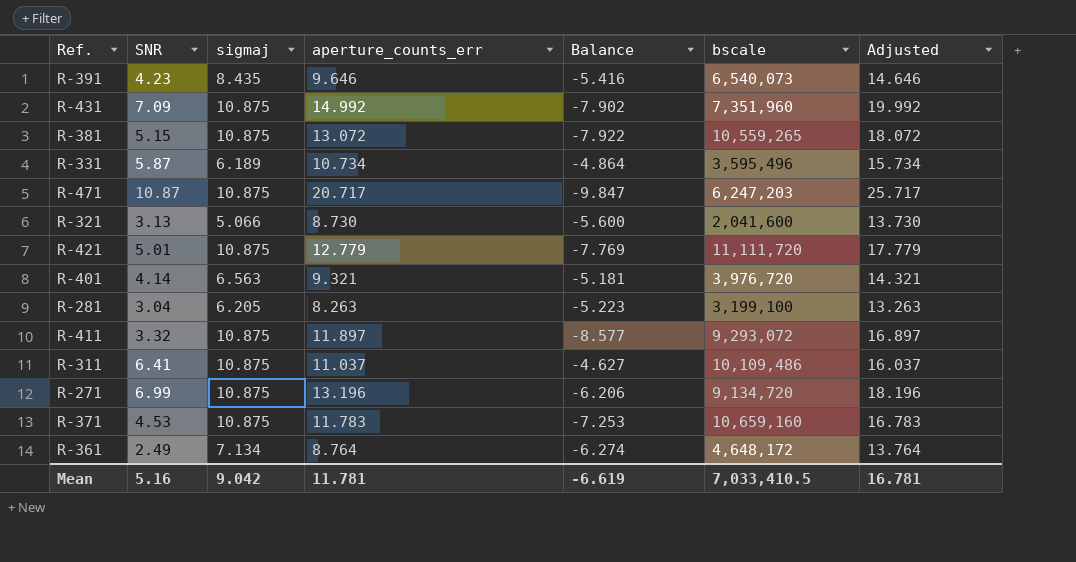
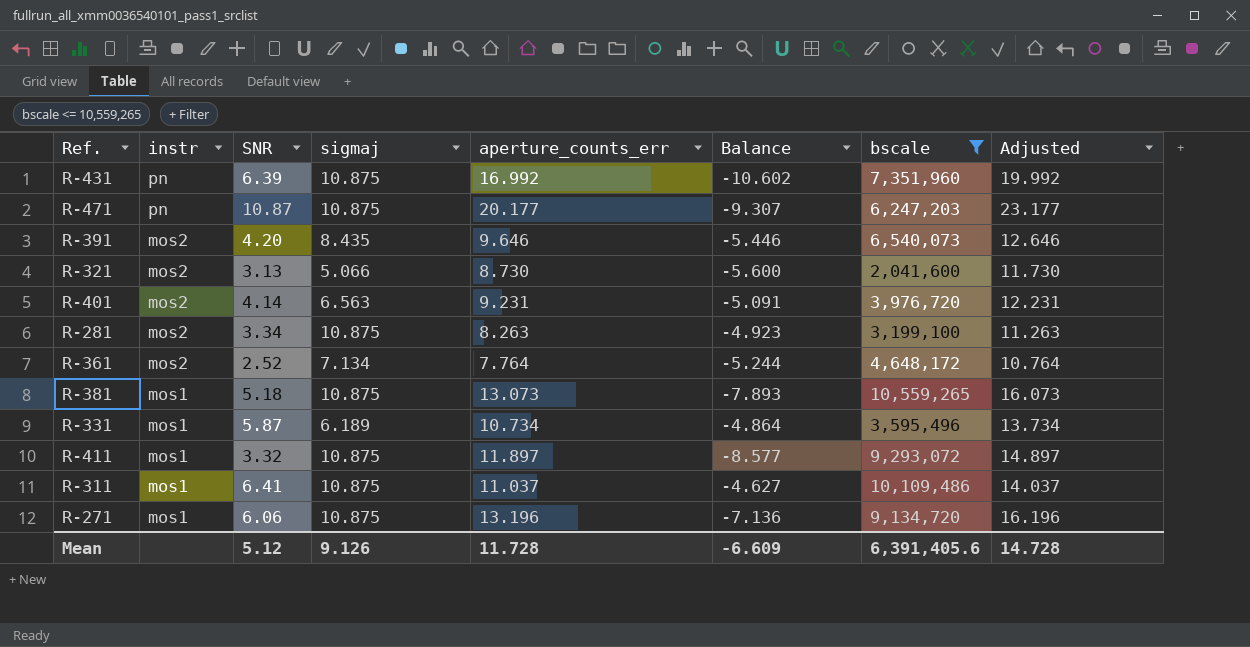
filter: none -> bscale <= 10,559,265
row order: none -> instr descending
column instr | position: none -> 2
column Adjusted | formula: [aperture_counts_err] + 5 -> [aperture_counts_err] + 3
R-431 | SNR: 7.09 -> 6.39
R-431 | aperture_counts_err: 14.992 -> 16.992
R-431 | Balance: -7.902 -> -10.602
R-471 | aperture_counts_err: 20.717 -> 20.177
R-471 | Balance: -9.847 -> -9.307
R-391 | SNR: 4.23 -> 4.20
R-391 | Balance: -5.416 -> -5.446
R-401 | aperture_counts_err: 9.321 -> 9.231
R-401 | Balance: -5.181 -> -5.091
R-281 | SNR: 3.04 -> 3.34
R-281 | sigmaj: 6.205 -> 10.875
R-281 | Balance: -5.223 -> -4.923
R-361 | SNR: 2.49 -> 2.52
R-361 | aperture_counts_err: 8.764 -> 7.764
R-361 | Balance: -6.274 -> -5.244
R-381 | SNR: 5.15 -> 5.18
R-381 | aperture_counts_err: 13.072 -> 13.073
R-381 | Balance: -7.922 -> -7.893
R-271 | SNR: 6.99 -> 6.06
R-271 | Balance: -6.206 -> -7.136
Mean | SNR: 5.16 -> 5.12
Mean | sigmaj: 9.042 -> 9.126
Mean | aperture_counts_err: 11.781 -> 11.728
Mean | Balance: -6.619 -> -6.609
Mean | bscale: 7,033,410.5 -> 6,391,405.6
Mean | Adjusted: 16.781 -> 14.728

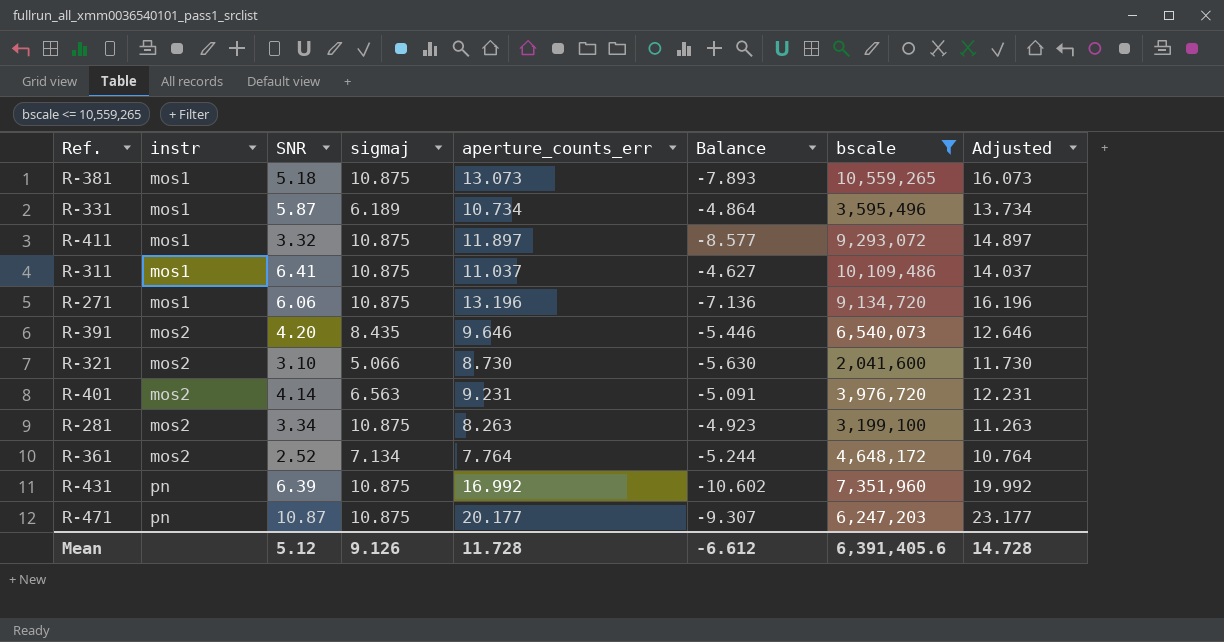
row order: instr descending -> instr ascending
R-321 | SNR: 3.13 -> 3.10
R-321 | Balance: -5.600 -> -5.630
Mean | Balance: -6.609 -> -6.612

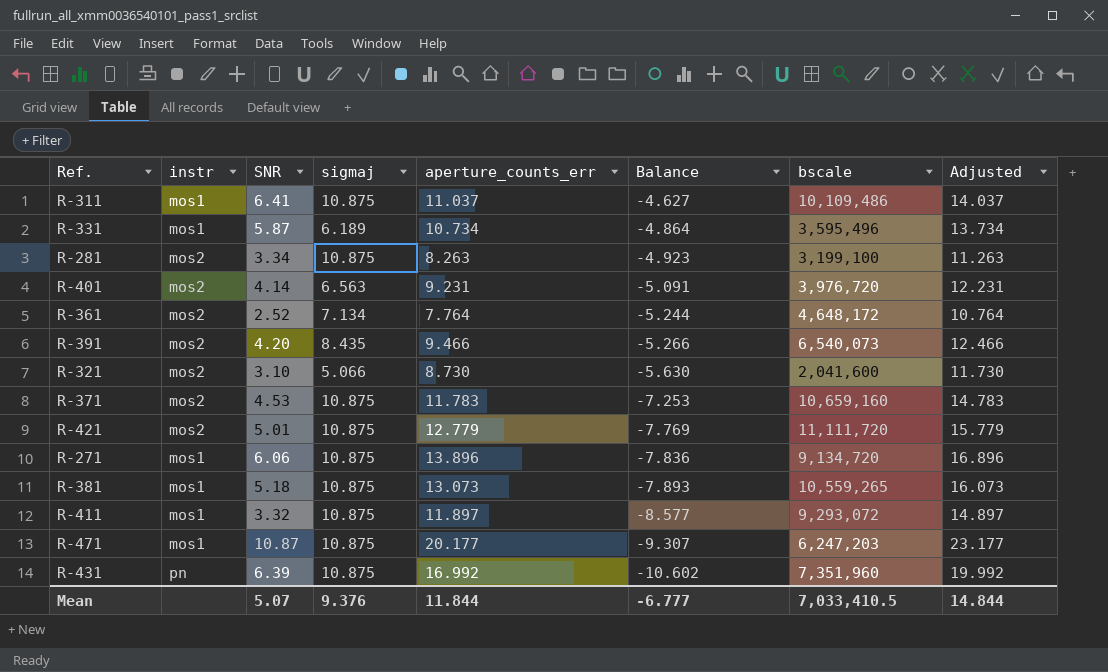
filter: bscale <= 10,559,265 -> none
row order: instr ascending -> Balance descending
R-391 | aperture_counts_err: 9.646 -> 9.466
R-391 | Balance: -5.446 -> -5.266
R-391 | Adjusted: 12.646 -> 12.466
R-271 | aperture_counts_err: 13.196 -> 13.896
R-271 | Balance: -7.136 -> -7.836
R-271 | Adjusted: 16.196 -> 16.896
R-471 | instr: pn -> mos1
Mean | SNR: 5.12 -> 5.07
Mean | sigmaj: 9.126 -> 9.376
Mean | aperture_counts_err: 11.728 -> 11.844
Mean | Balance: -6.612 -> -6.777
Mean | bscale: 6,391,405.6 -> 7,033,410.5
Mean | Adjusted: 14.728 -> 14.844

